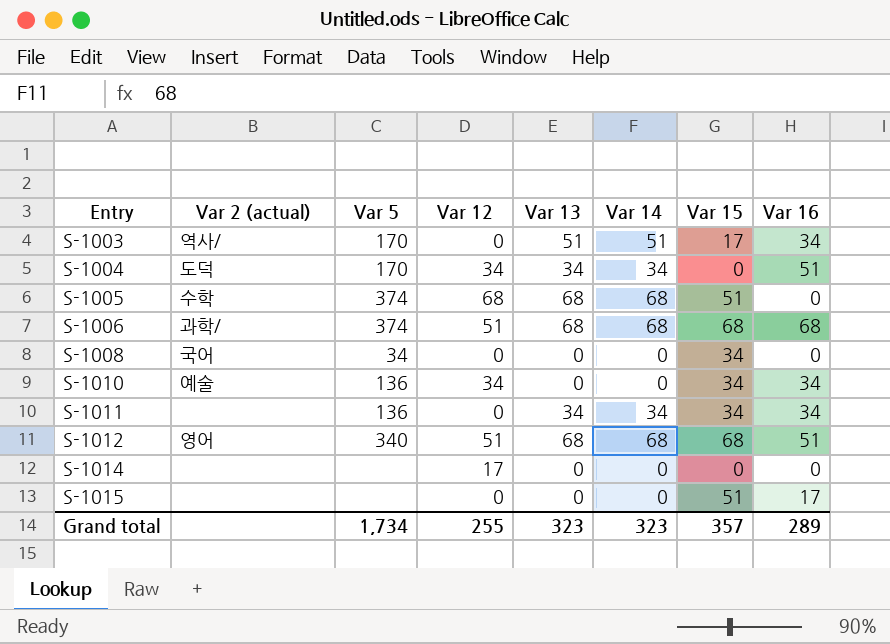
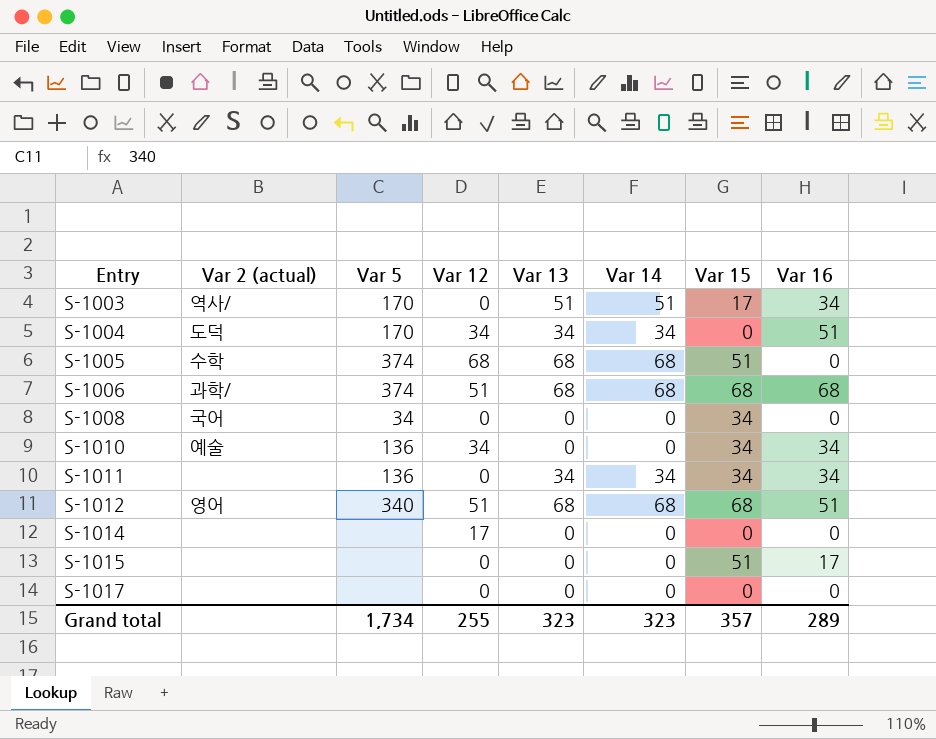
row S-1017: none -> none | none | 0 | 0 | 0 | 0 | 0

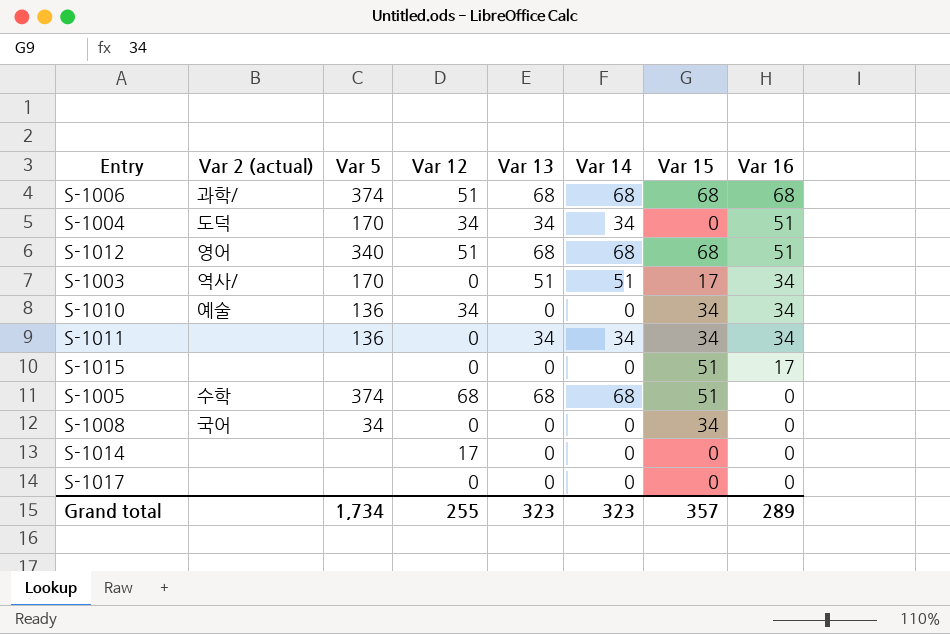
row order: Entry ascending -> Var 16 descending

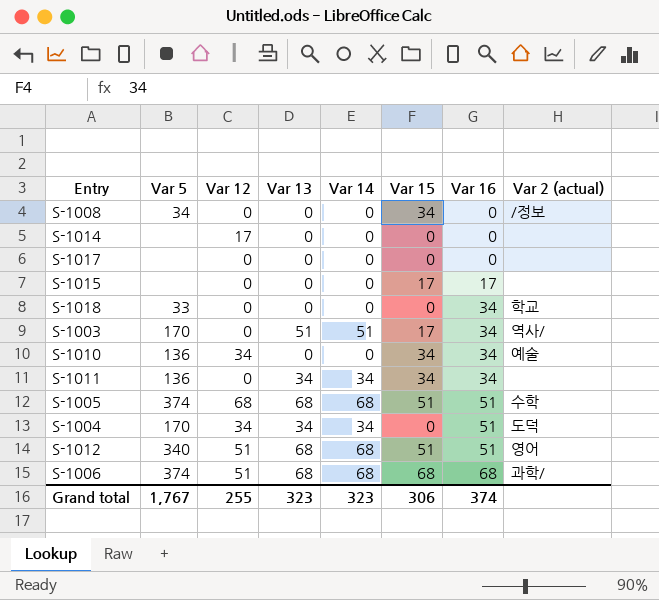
row order: Var 16 descending -> Var 16 ascending
column Var 2 (actual) | position: 2 -> 8
S-1008 | Var 2 (actual): 국어 -> /정보
S-1015 | Var 15: 51 -> 17
row S-1018: none -> 33 | 0 | 0 | 0 | 0 | 34 | 학교
S-1005 | Var 16: 0 -> 51
S-1012 | Var 15: 68 -> 51
Grand total | Var 5: 1,734 -> 1,767
Grand total | Var 15: 357 -> 306
Grand total | Var 16: 289 -> 374

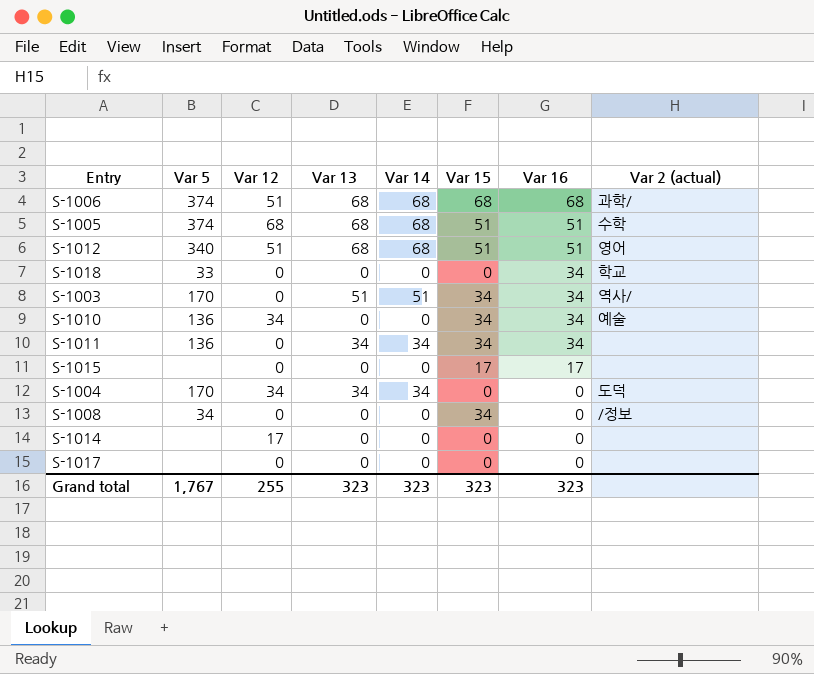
row order: Var 16 ascending -> Var 16 descending
S-1003 | Var 15: 17 -> 34
S-1004 | Var 16: 51 -> 0
Grand total | Var 15: 306 -> 323
Grand total | Var 16: 374 -> 323

